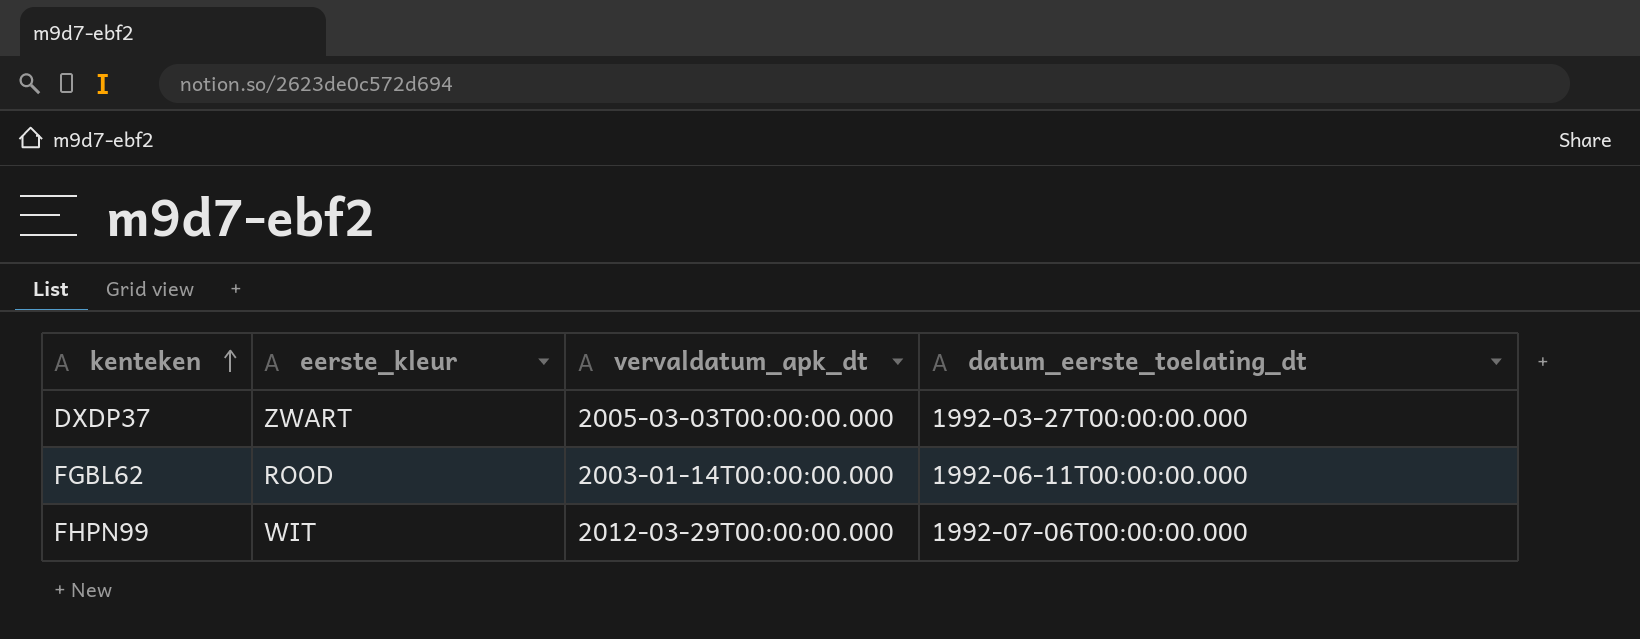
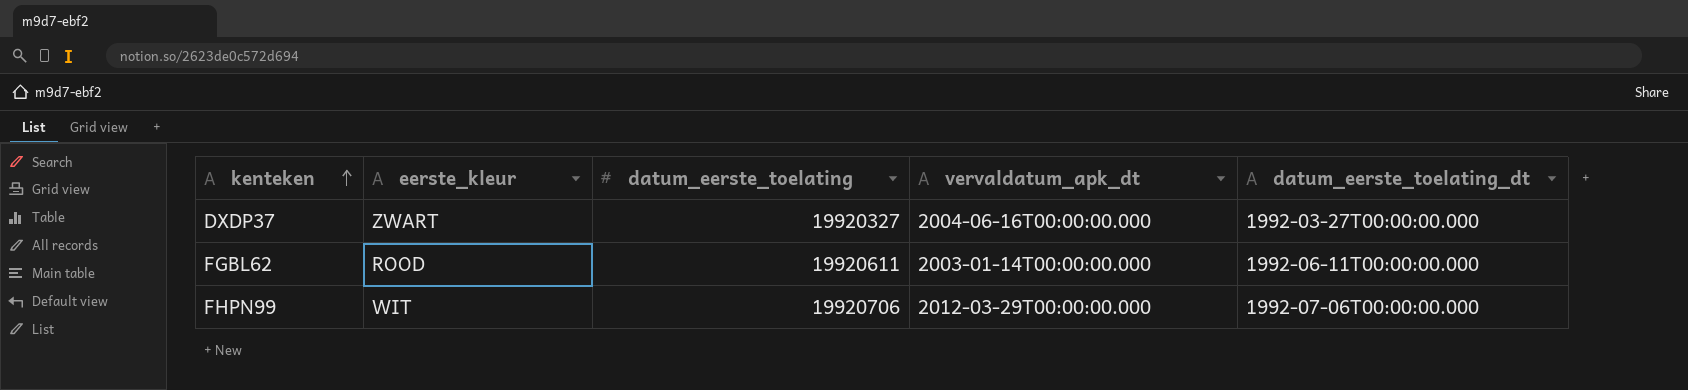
column datum_eerste_toelating | position: none -> 3
DXDP37 | vervaldatum_apk_dt: 2005-03-03T00:00:00.000 -> 2004-06-16T00:00:00.000

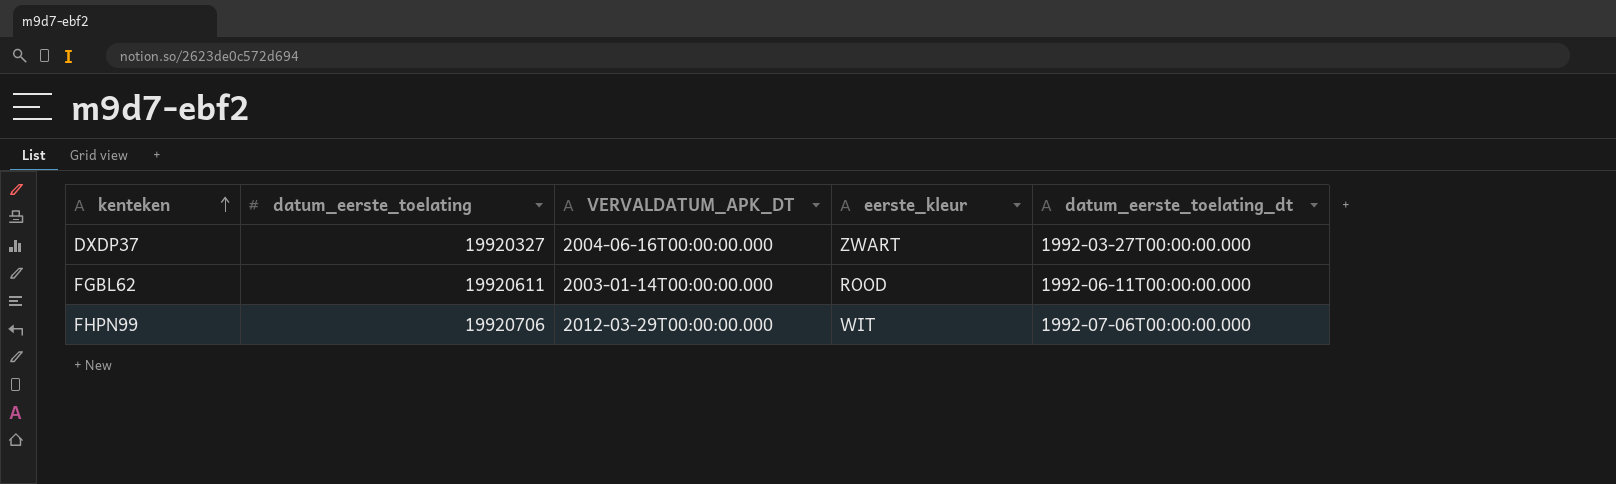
column name: vervaldatum_apk_dt -> VERVALDATUM_APK_DT
column eerste_kleur | position: 2 -> 4

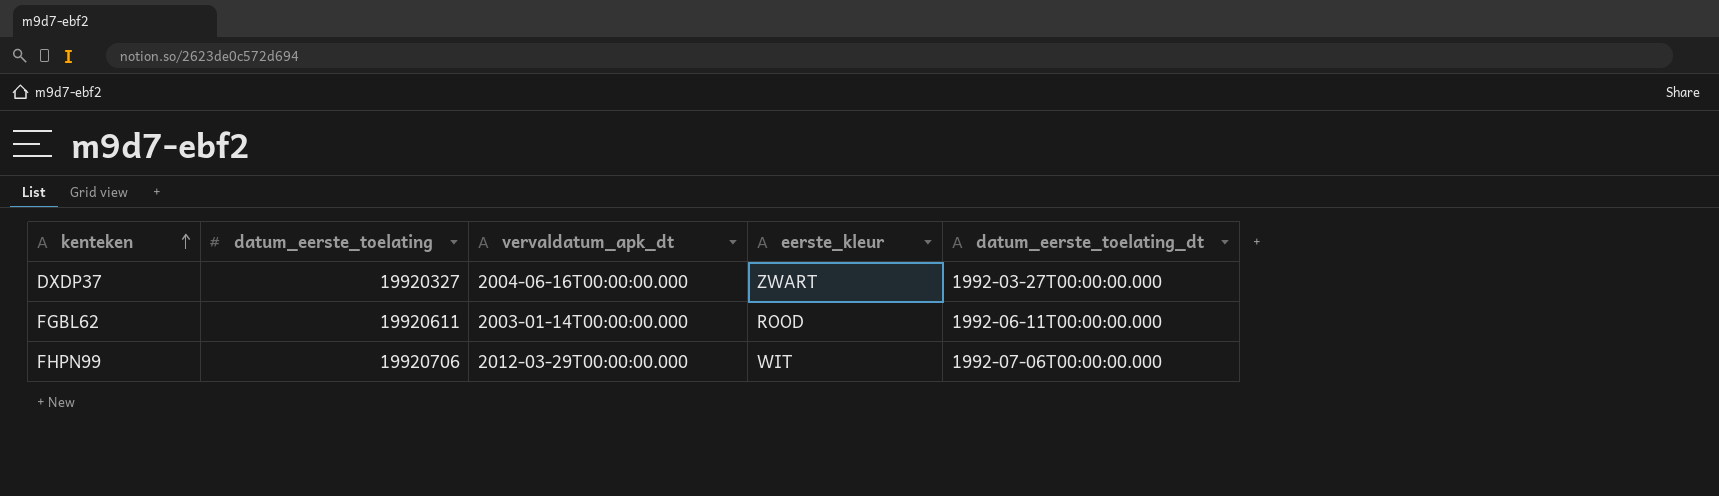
column name: VERVALDATUM_APK_DT -> vervaldatum_apk_dt

